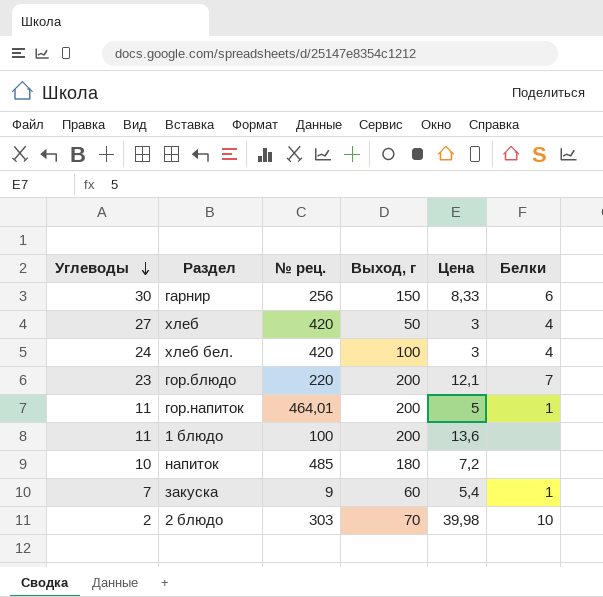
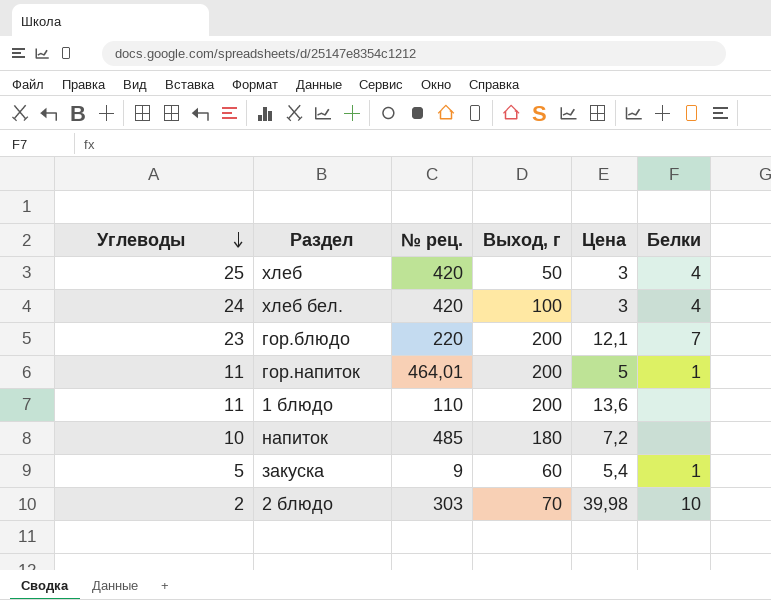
row гарнир: 30 | 256 | 150 | 8,33 | 6 -> none
хлеб | Углеводы: 27 -> 25
1 блюдо | № рец.: 100 -> 110
закуска | Углеводы: 7 -> 5

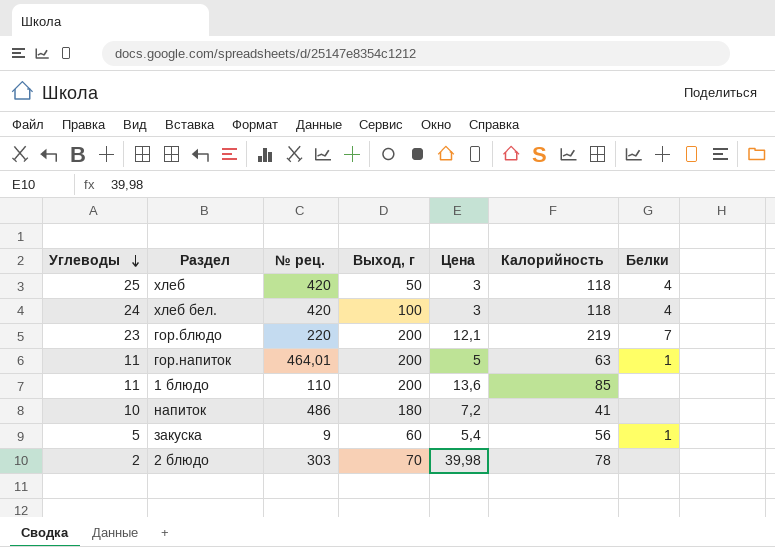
column Калорийность | position: none -> 6
напиток | № рец.: 485 -> 486
2 блюдо | Белки: 10 -> none

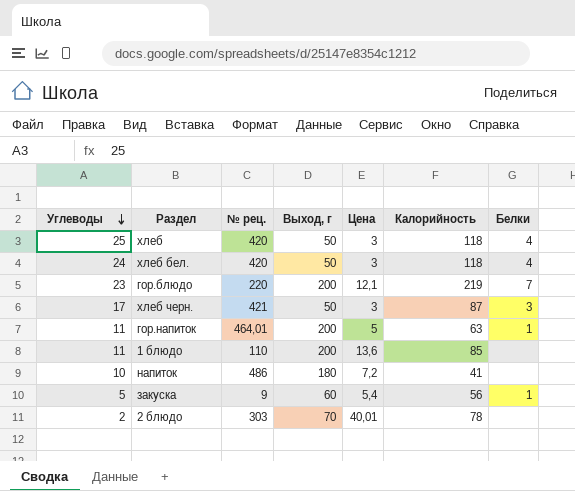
хлеб бел. | Выход, г: 100 -> 50
row хлеб черн.: none -> 17 | 421 | 50 | 3 | 87 | 3
2 блюдо | Цена: 39,98 -> 40,01

